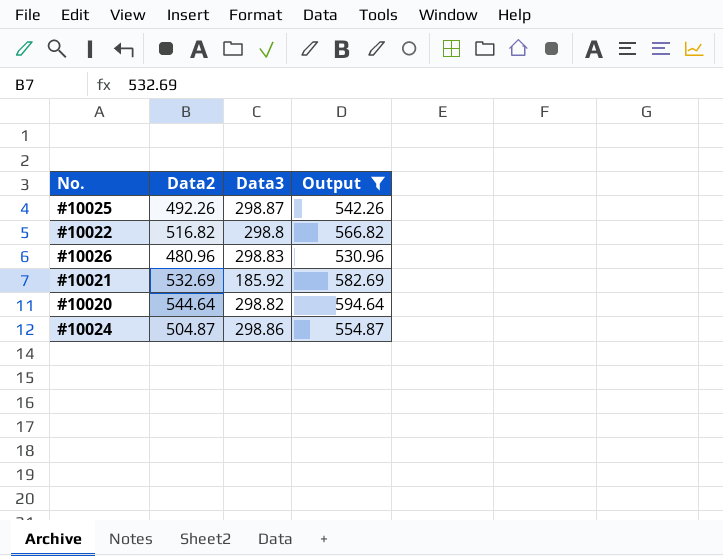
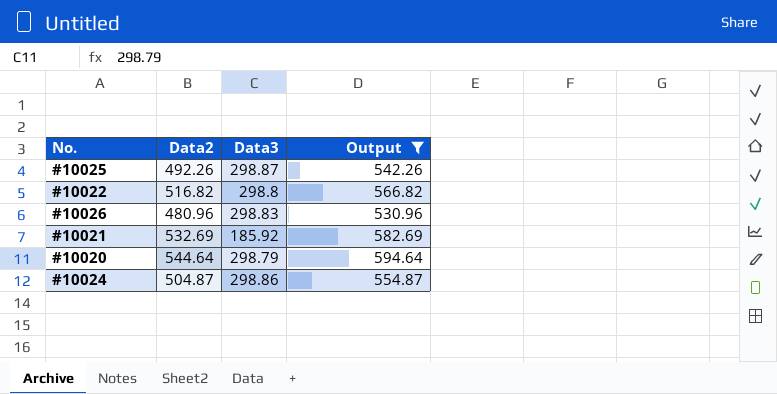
#10020 | Data3: 298.82 -> 298.79

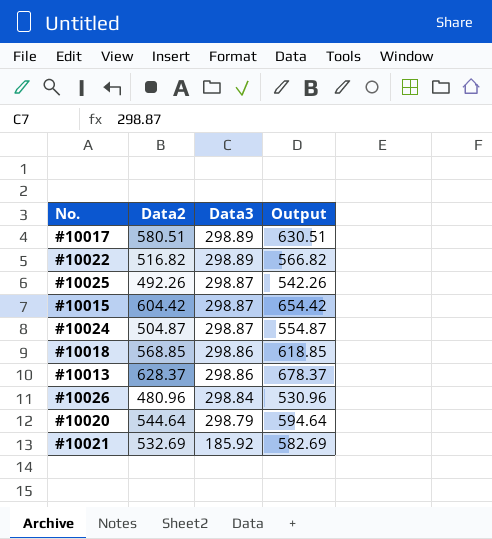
filter: Output <= 594.64 -> none
row order: none -> Data3 descending
#10022 | Data3: 298.8 -> 298.89
#10024 | Data3: 298.86 -> 298.87
#10026 | Data3: 298.83 -> 298.84

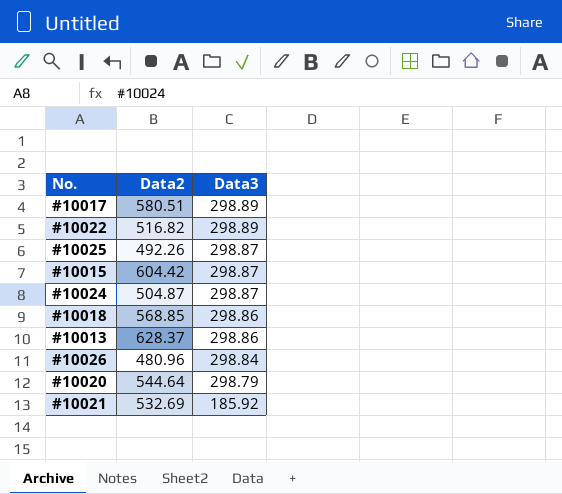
column Output | formula: [Data2] + 50 -> none

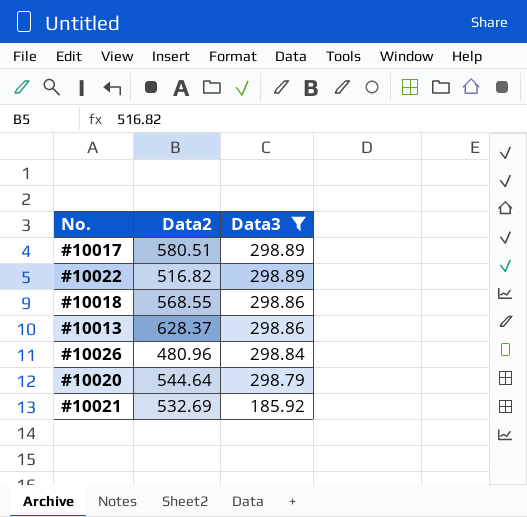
filter: none -> Data3 != 298.87
#10018 | Data2: 568.85 -> 568.55

